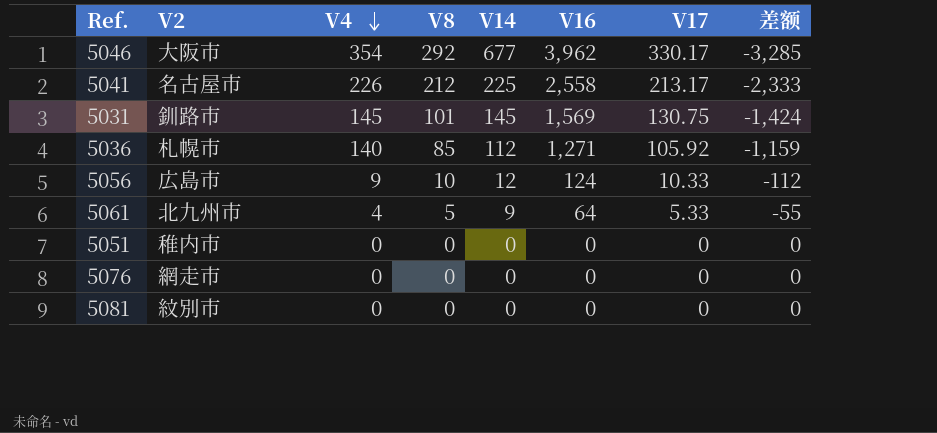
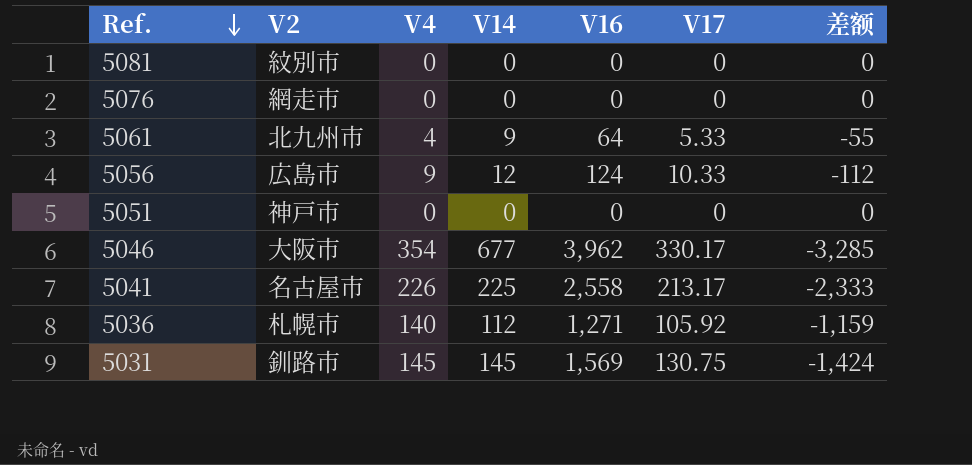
row order: V4 descending -> Ref. descending
column V8 | position: 4 -> none
5051 | V2: 稚内市 -> 神戸市

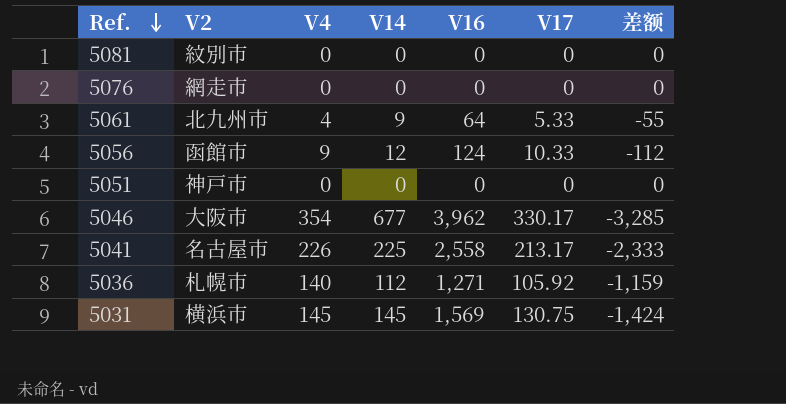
5056 | V2: 広島市 -> 函館市
5031 | V2: 釧路市 -> 横浜市

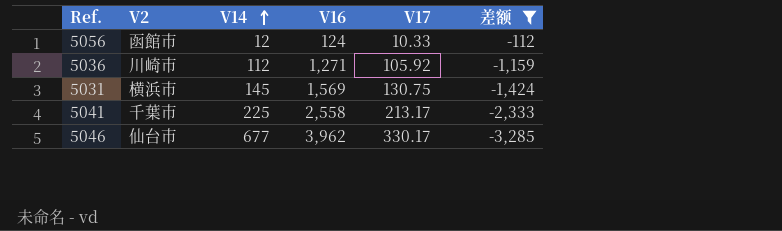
filter: none -> 差额 <= -112
row order: Ref. descending -> V14 ascending
column V4 | position: 3 -> none
5036 | V2: 札幌市 -> 川崎市
5041 | V2: 名古屋市 -> 千葉市
5046 | V2: 大阪市 -> 仙台市

